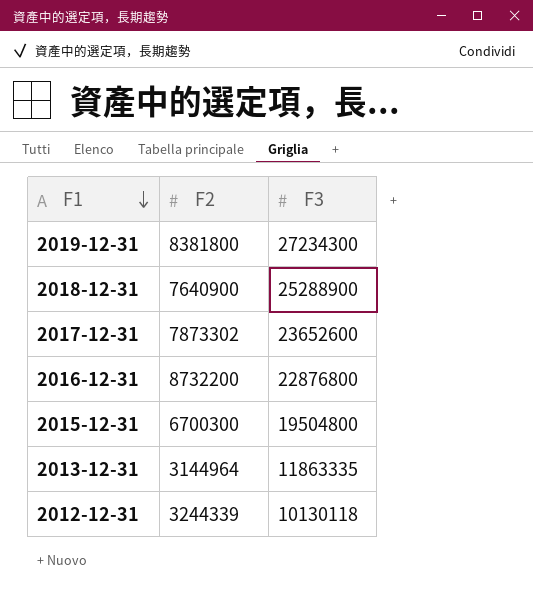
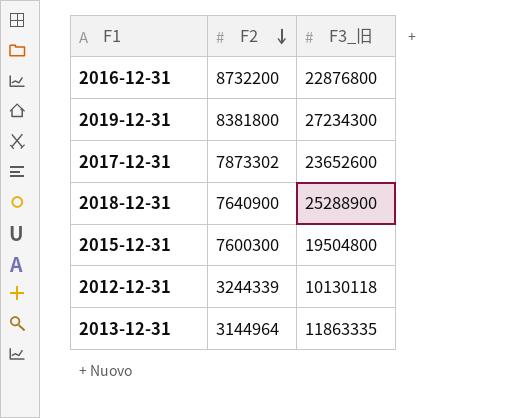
row order: F1 descending -> F2 descending
column name: F3 -> F3_旧
2015-12-31 | F2: 6700300 -> 7600300

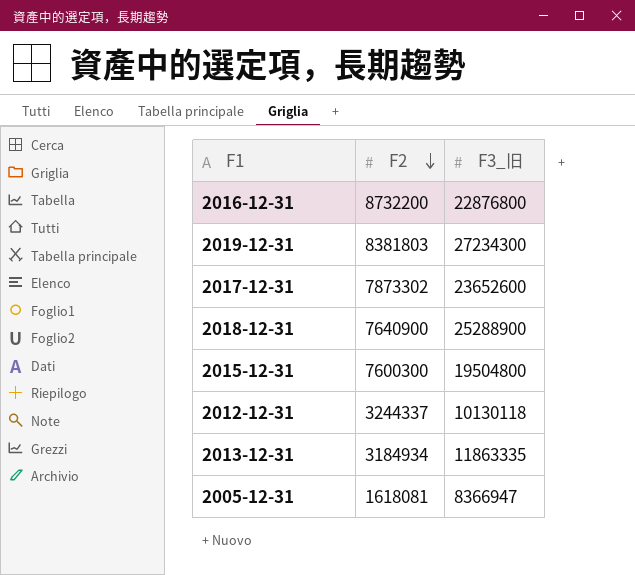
2019-12-31 | F2: 8381800 -> 8381803
2012-12-31 | F2: 3244339 -> 3244337
2013-12-31 | F2: 3144964 -> 3184934
row 2005-12-31: none -> 1618081 | 8366947

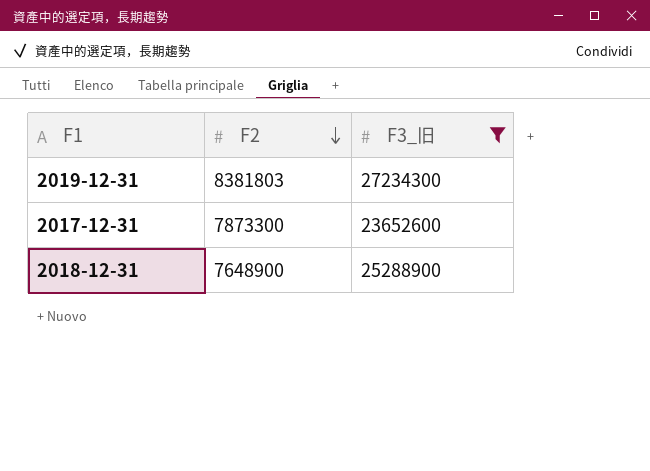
filter: none -> F3_旧 >= 23652600
2017-12-31 | F2: 7873302 -> 7873300
2018-12-31 | F2: 7640900 -> 7648900

